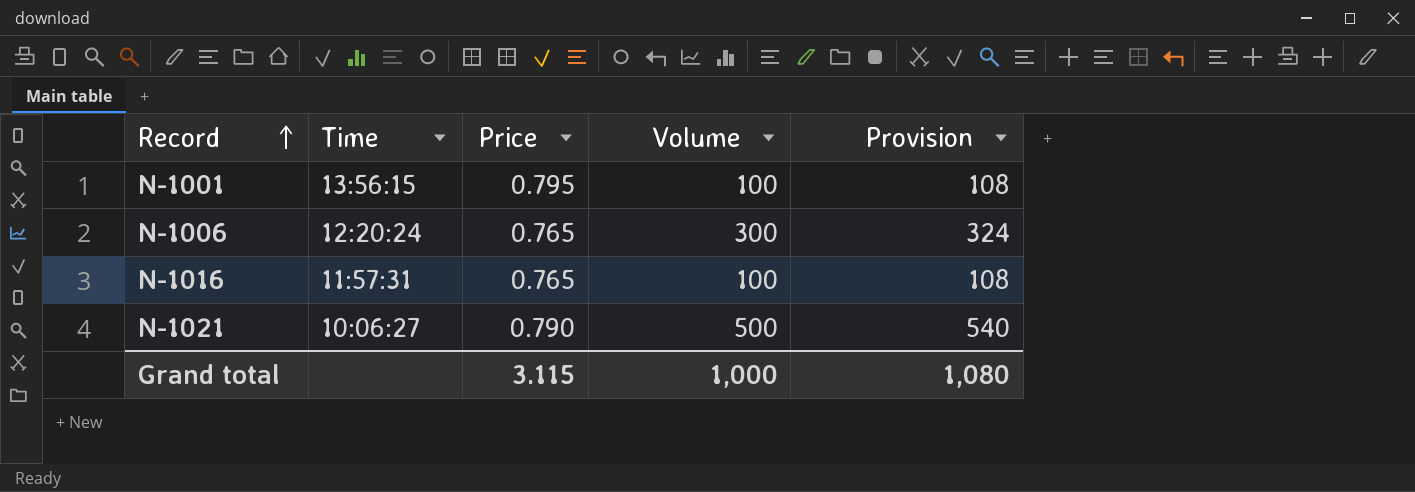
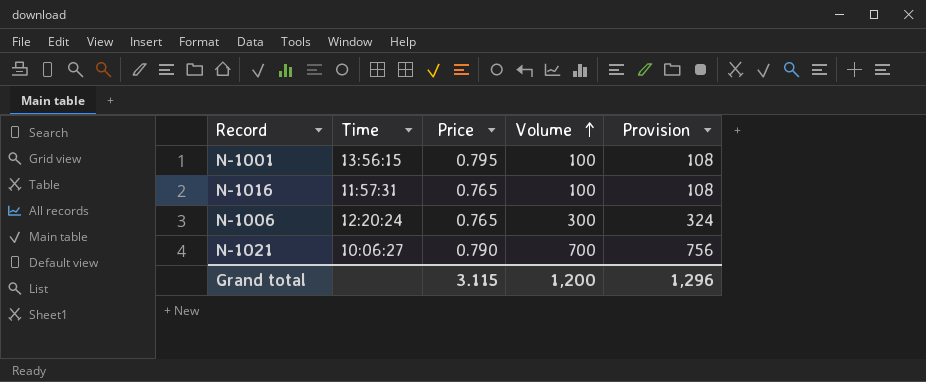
row order: Record ascending -> Volume ascending
N-1021 | Volume: 500 -> 700
N-1021 | Provision: 540 -> 756
Grand total | Volume: 1,000 -> 1,200
Grand total | Provision: 1,080 -> 1,296

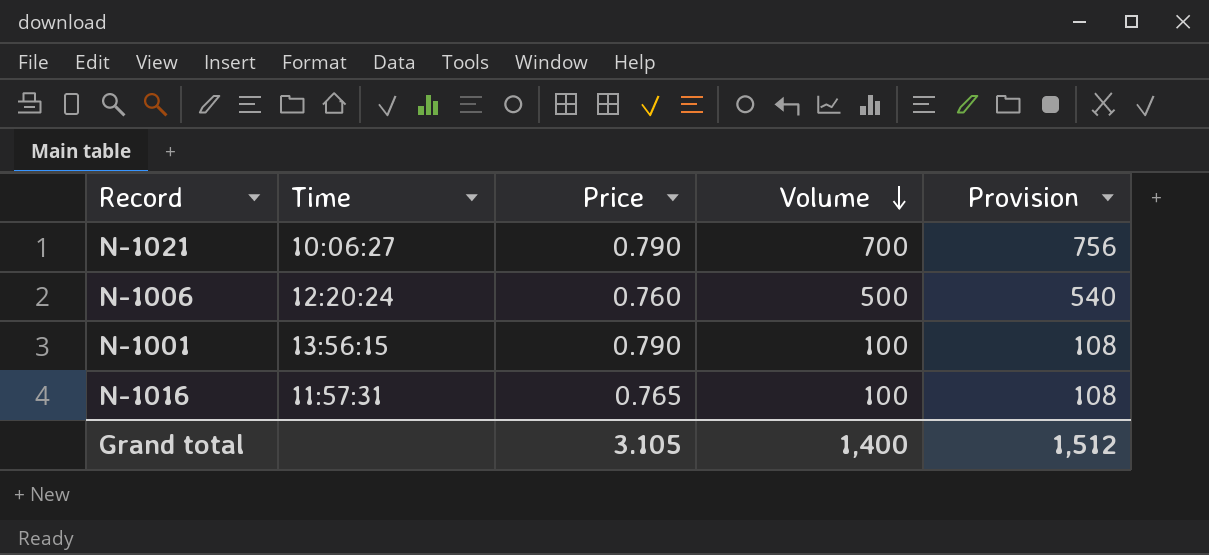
row order: Volume ascending -> Volume descending
N-1006 | Price: 0.765 -> 0.760
N-1006 | Volume: 300 -> 500
N-1006 | Provision: 324 -> 540
N-1001 | Price: 0.795 -> 0.790
Grand total | Price: 3.115 -> 3.105
Grand total | Volume: 1,200 -> 1,400
Grand total | Provision: 1,296 -> 1,512

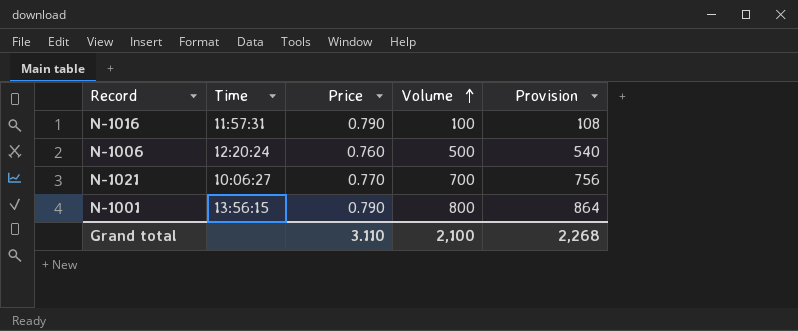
row order: Volume descending -> Volume ascending
N-1016 | Price: 0.765 -> 0.790
N-1021 | Price: 0.790 -> 0.770
N-1001 | Volume: 100 -> 800
N-1001 | Provision: 108 -> 864
Grand total | Price: 3.105 -> 3.110
Grand total | Volume: 1,400 -> 2,100
Grand total | Provision: 1,512 -> 2,268

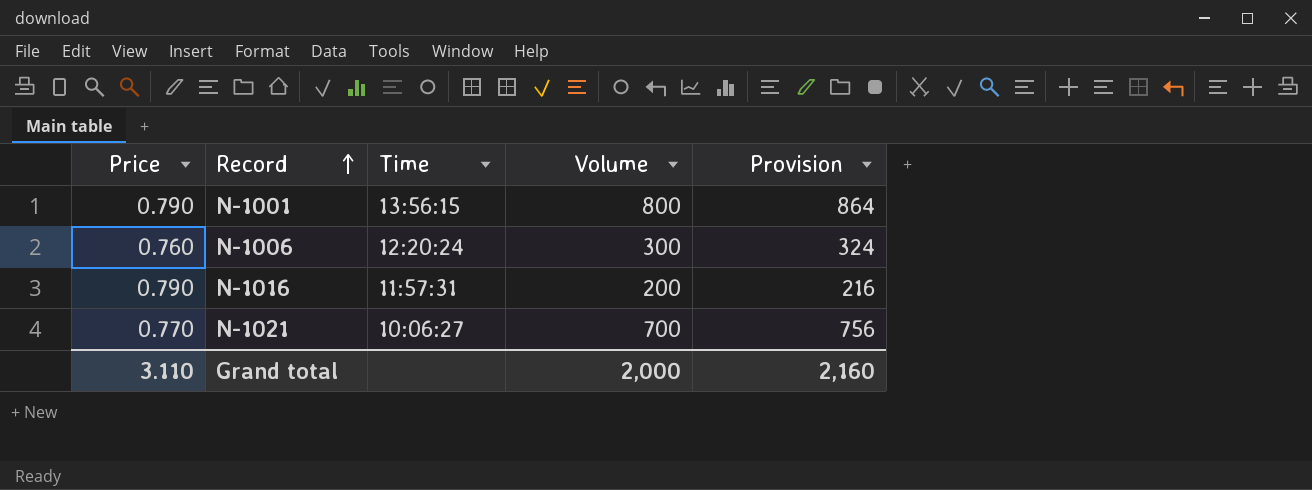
row order: Volume ascending -> Record ascending
column Price | position: 3 -> 1
N-1006 | Volume: 500 -> 300
N-1006 | Provision: 540 -> 324
N-1016 | Volume: 100 -> 200
N-1016 | Provision: 108 -> 216
Grand total | Volume: 2,100 -> 2,000
Grand total | Provision: 2,268 -> 2,160

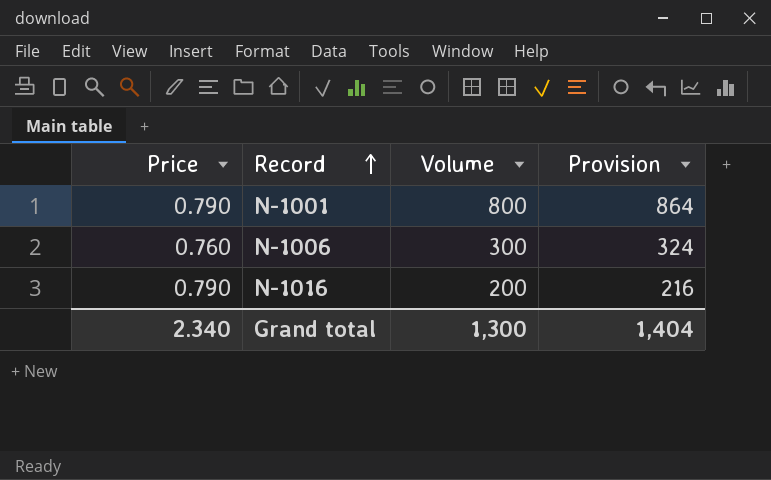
column Time | position: 3 -> none
row N-1021: 0.770 | 10:06:27 | 700 | 756 -> none
Grand total | Price: 3.110 -> 2.340
Grand total | Volume: 2,000 -> 1,300
Grand total | Provision: 2,160 -> 1,404

